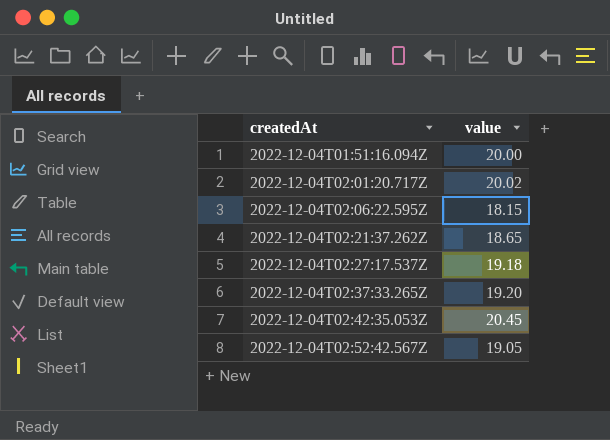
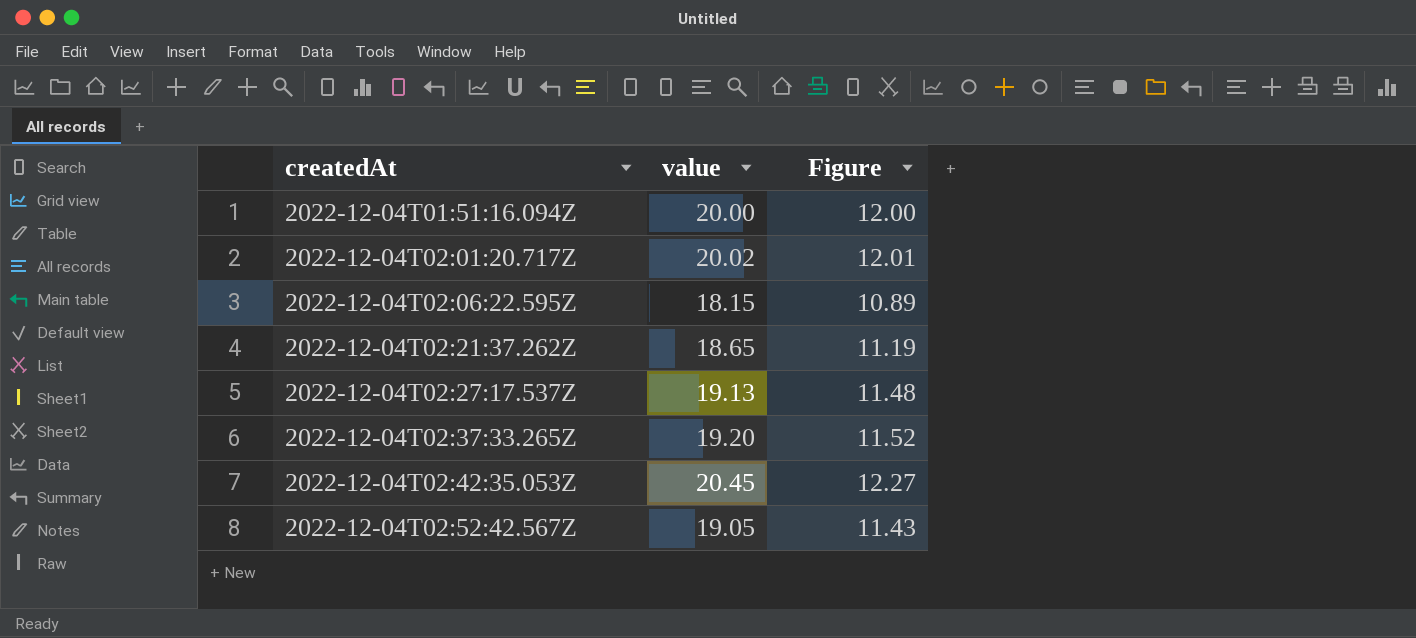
column Figure | formula: none -> [value] * 0.6
2022-12-04T02:27:17.537Z | value: 19.18 -> 19.13

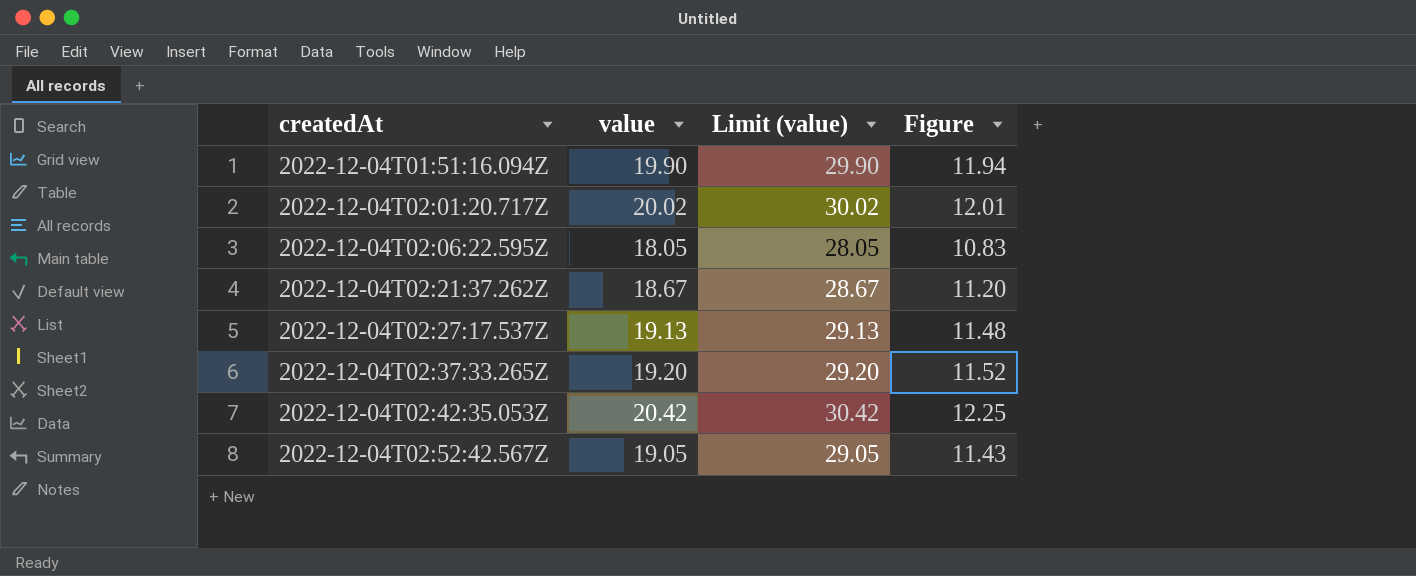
column Limit (value) | formula: none -> [value] + 10
2022-12-04T01:51:16.094Z | value: 20.00 -> 19.90
2022-12-04T01:51:16.094Z | Figure: 12.00 -> 11.94
2022-12-04T02:06:22.595Z | value: 18.15 -> 18.05
2022-12-04T02:06:22.595Z | Figure: 10.89 -> 10.83
2022-12-04T02:21:37.262Z | value: 18.65 -> 18.67
2022-12-04T02:21:37.262Z | Figure: 11.19 -> 11.20
2022-12-04T02:42:35.053Z | value: 20.45 -> 20.42
2022-12-04T02:42:35.053Z | Figure: 12.27 -> 12.25

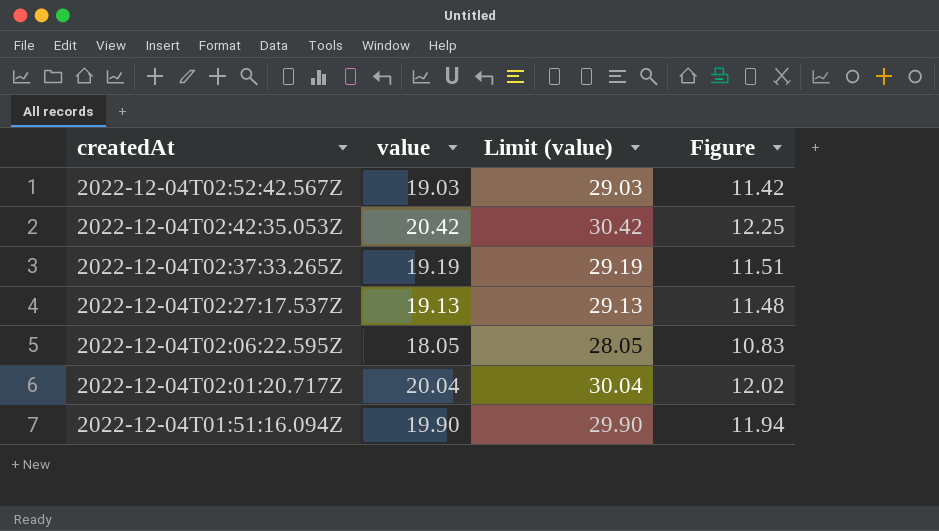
row order: createdAt ascending -> createdAt descending
row 2022-12-04T02:21:37.262Z: 18.67 | 28.67 | 11.20 -> none
2022-12-04T02:52:42.567Z | value: 19.05 -> 19.03
2022-12-04T02:52:42.567Z | Limit (value): 29.05 -> 29.03
2022-12-04T02:52:42.567Z | Figure: 11.43 -> 11.42
2022-12-04T02:37:33.265Z | value: 19.20 -> 19.19
2022-12-04T02:37:33.265Z | Limit (value): 29.20 -> 29.19
2022-12-04T02:37:33.265Z | Figure: 11.52 -> 11.51
2022-12-04T02:01:20.717Z | value: 20.02 -> 20.04
2022-12-04T02:01:20.717Z | Limit (value): 30.02 -> 30.04
2022-12-04T02:01:20.717Z | Figure: 12.01 -> 12.02

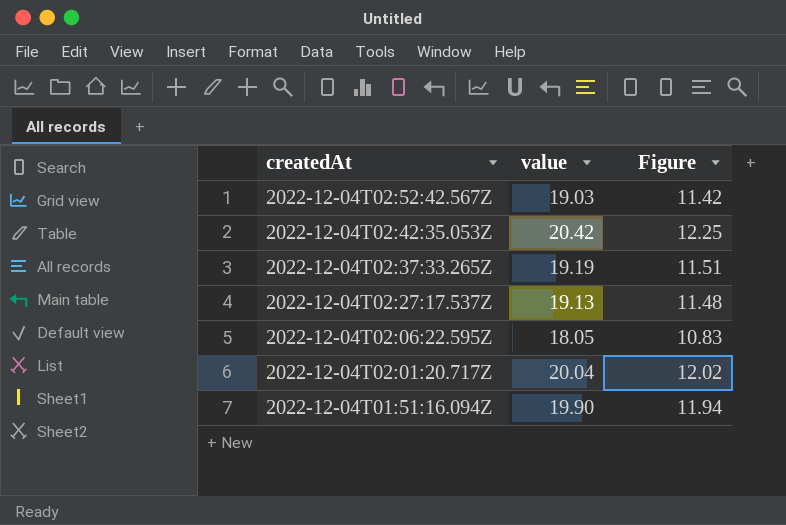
column Limit (value) | formula: [value] + 10 -> none

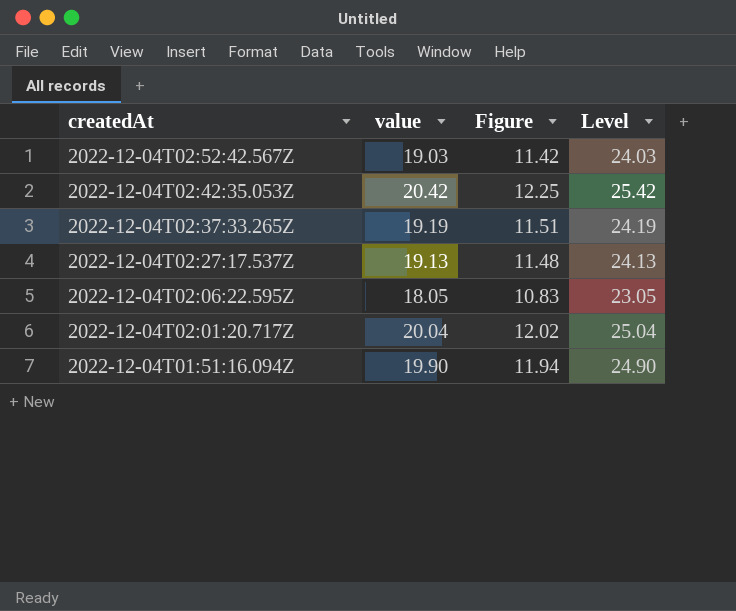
column Level | formula: none -> [value] + 5

